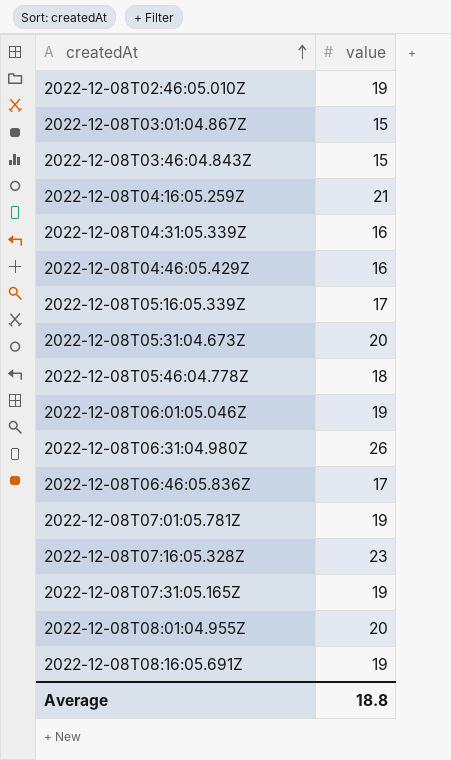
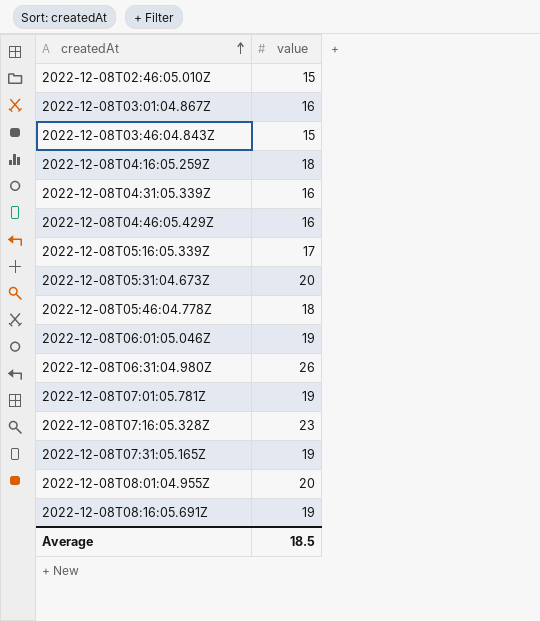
row 2022-12-08T06:46:05.836Z: 17 -> none
2022-12-08T02:46:05.010Z | value: 19 -> 15
2022-12-08T03:01:04.867Z | value: 15 -> 16
2022-12-08T04:16:05.259Z | value: 21 -> 18
Average | value: 18.8 -> 18.5

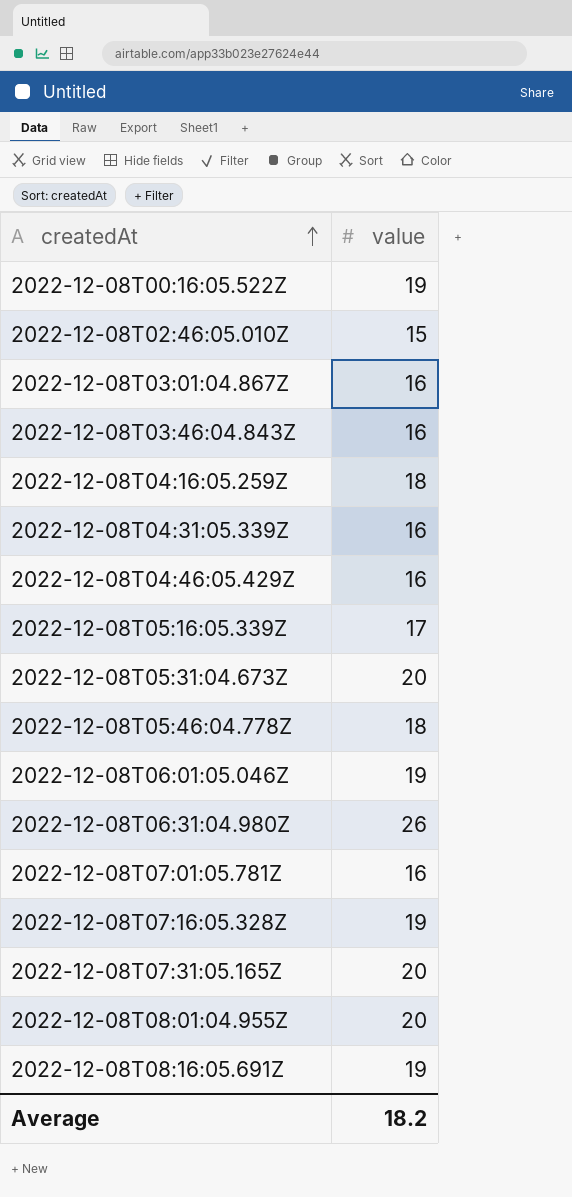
row 2022-12-08T00:16:05.522Z: none -> 19
2022-12-08T03:46:04.843Z | value: 15 -> 16
2022-12-08T07:01:05.781Z | value: 19 -> 16
2022-12-08T07:16:05.328Z | value: 23 -> 19
2022-12-08T07:31:05.165Z | value: 19 -> 20
Average | value: 18.5 -> 18.2

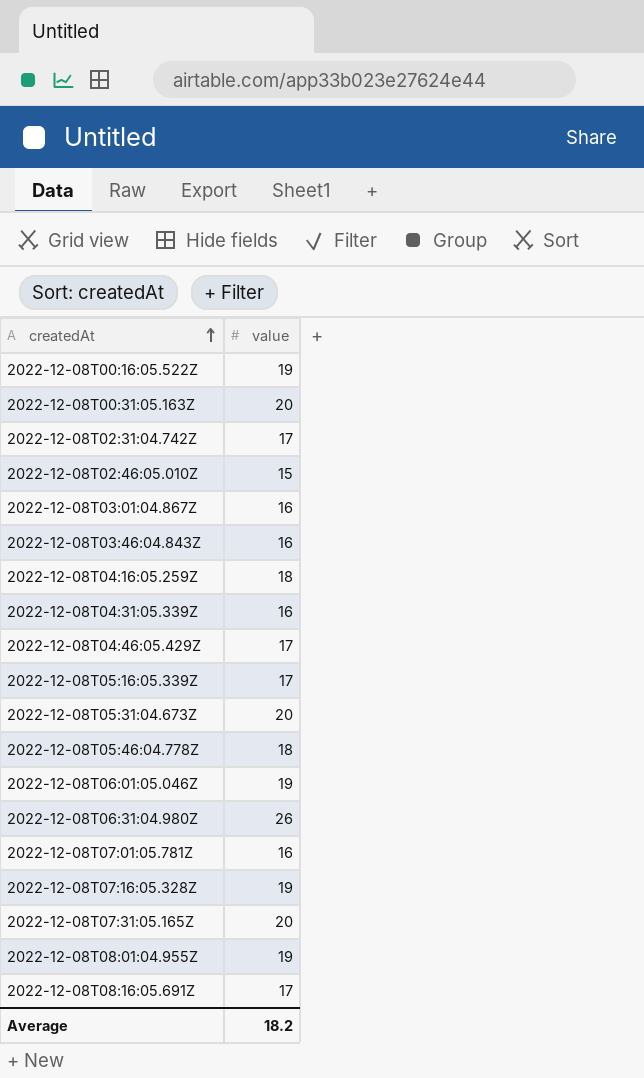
row 2022-12-08T00:31:05.163Z: none -> 20
row 2022-12-08T02:31:04.742Z: none -> 17
2022-12-08T04:46:05.429Z | value: 16 -> 17
2022-12-08T08:01:04.955Z | value: 20 -> 19
2022-12-08T08:16:05.691Z | value: 19 -> 17

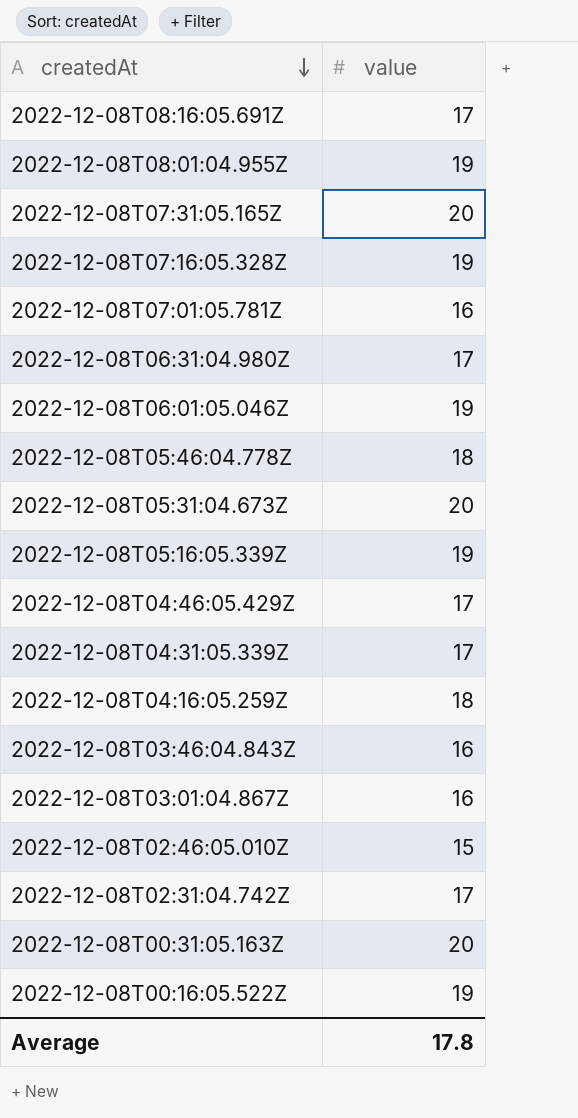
row order: createdAt ascending -> createdAt descending
2022-12-08T06:31:04.980Z | value: 26 -> 17
2022-12-08T05:16:05.339Z | value: 17 -> 19
2022-12-08T04:31:05.339Z | value: 16 -> 17
Average | value: 18.2 -> 17.8

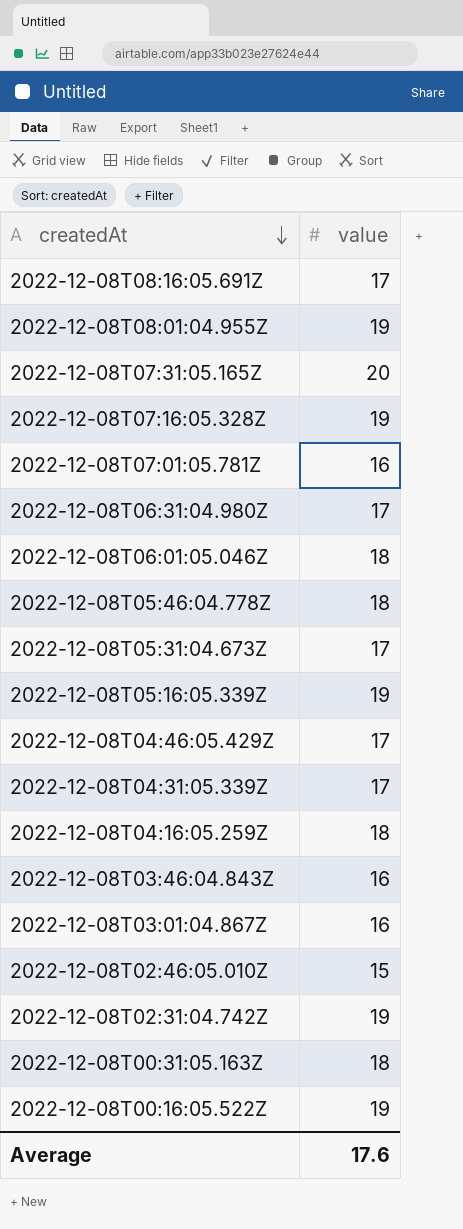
2022-12-08T06:01:05.046Z | value: 19 -> 18
2022-12-08T05:31:04.673Z | value: 20 -> 17
2022-12-08T02:31:04.742Z | value: 17 -> 19
2022-12-08T00:31:05.163Z | value: 20 -> 18
Average | value: 17.8 -> 17.6

